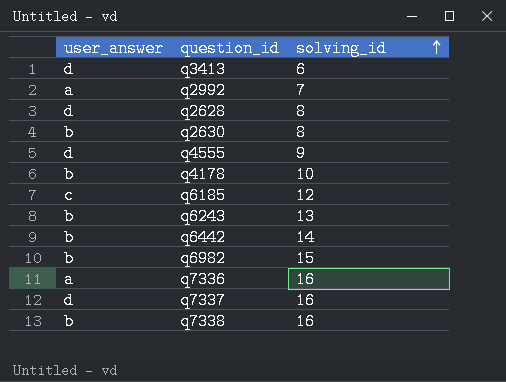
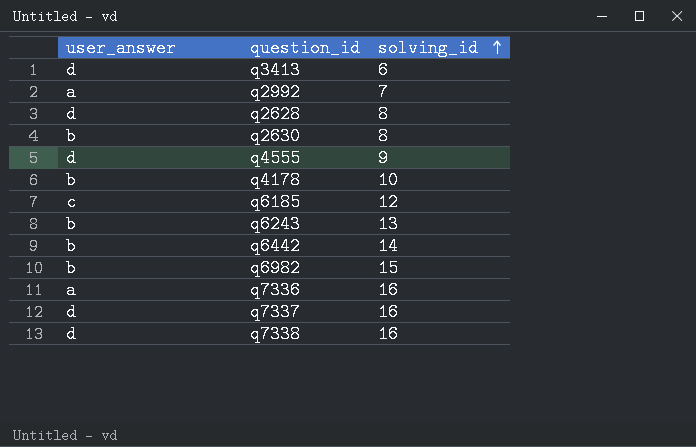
q7338 | user_answer: b -> d

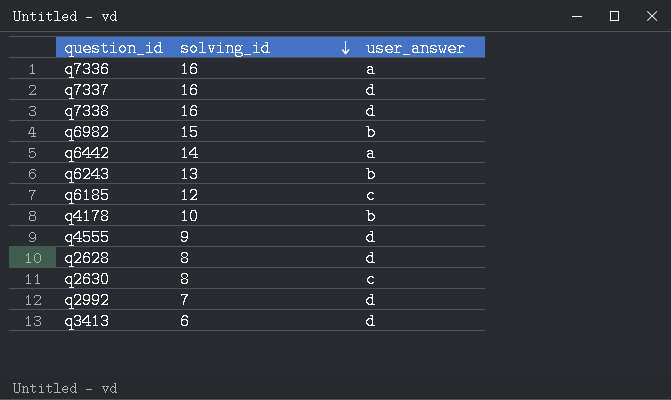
row order: solving_id ascending -> solving_id descending
column user_answer | position: 1 -> 3
q6442 | user_answer: b -> a
q2630 | user_answer: b -> c
q2992 | user_answer: a -> d

